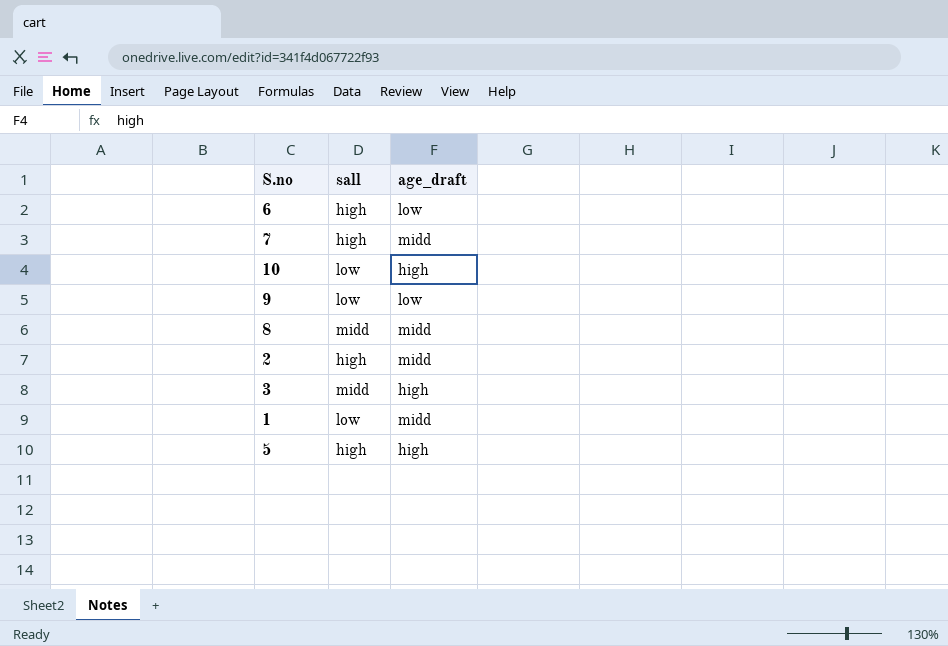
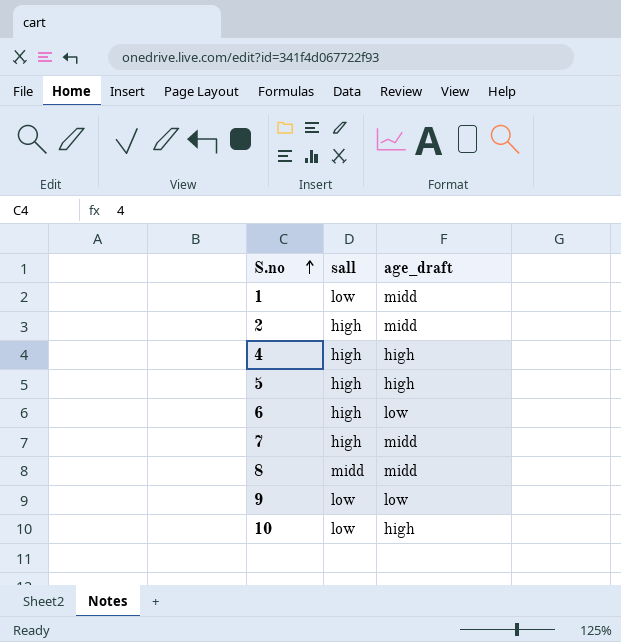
row order: none -> S.no ascending
row 3: midd | high -> none
row 4: none -> high | high

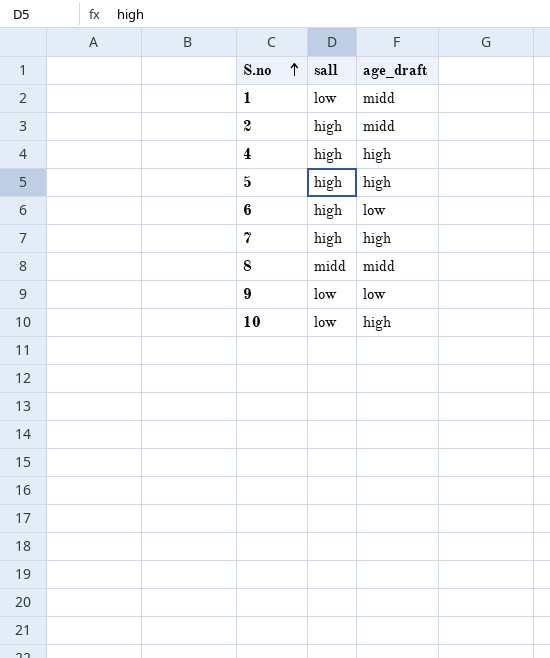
7 | age_draft: midd -> high

